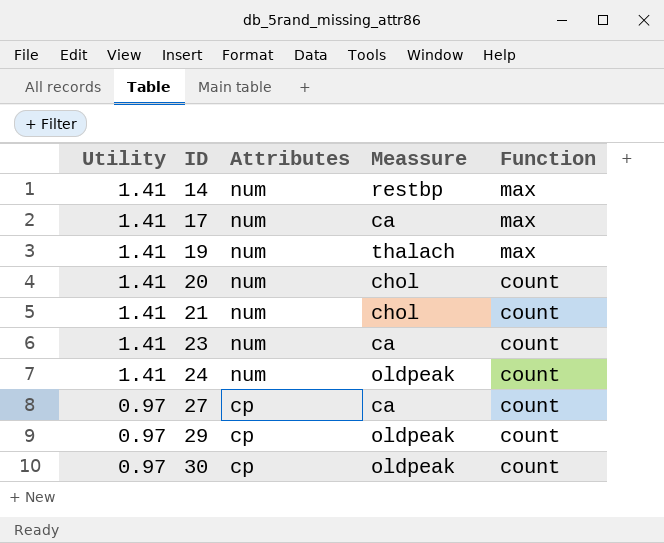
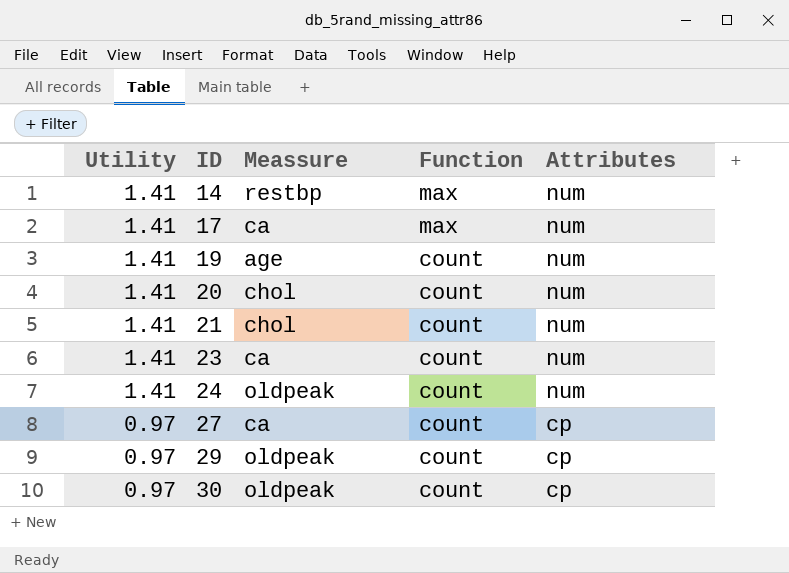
column Attributes | position: 3 -> 5
19 | Meassure: thalach -> age
19 | Function: max -> count

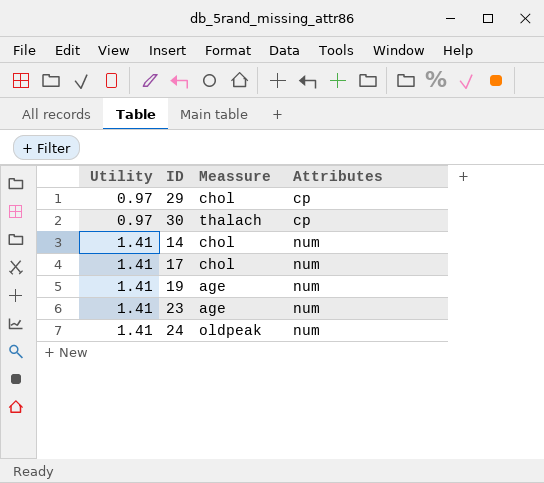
row order: Utility descending -> Utility ascending
column Function | position: 4 -> none
row 20: 1.41 | chol | count | num -> none
row 21: 1.41 | chol | count | num -> none
row 27: 0.97 | ca | count | cp -> none
29 | Meassure: oldpeak -> chol
30 | Meassure: oldpeak -> thalach
14 | Meassure: restbp -> chol
17 | Meassure: ca -> chol
23 | Meassure: ca -> age

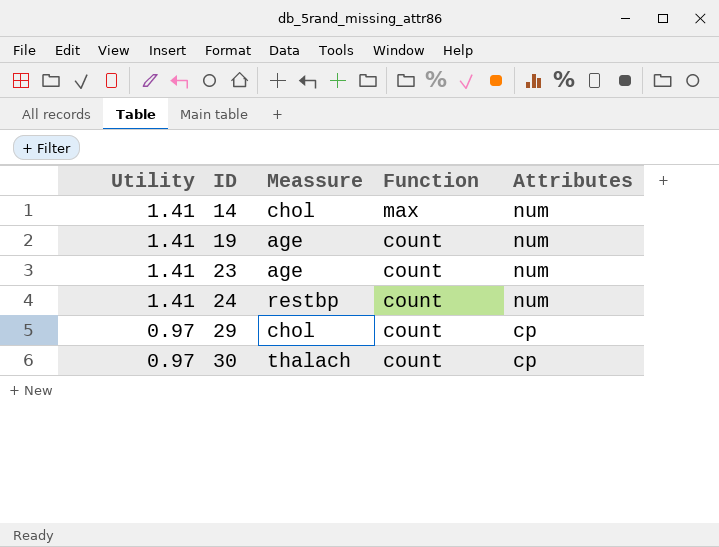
row order: Utility ascending -> Utility descending
column Function | position: none -> 4
row 17: 1.41 | chol | num -> none
24 | Meassure: oldpeak -> restbp

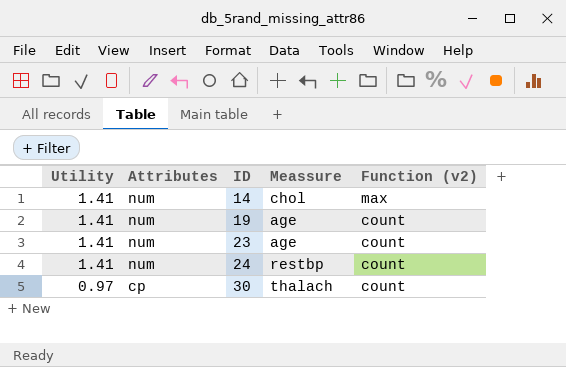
column Attributes | position: 5 -> 2
column name: Function -> Function (v2)
row 29: 0.97 | chol | count | cp -> none

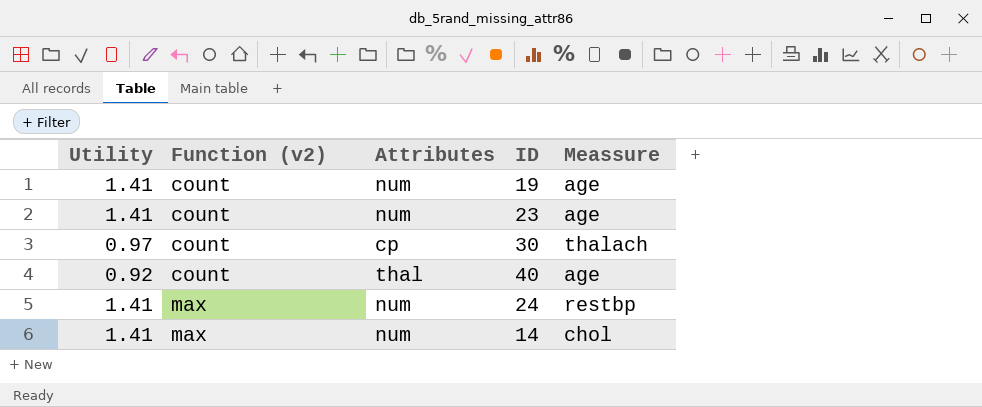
row order: Utility descending -> Function (v2) ascending
column Function (v2) | position: 5 -> 2
row 40: none -> 0.92 | count | thal | age
24 | Function (v2): count -> max

